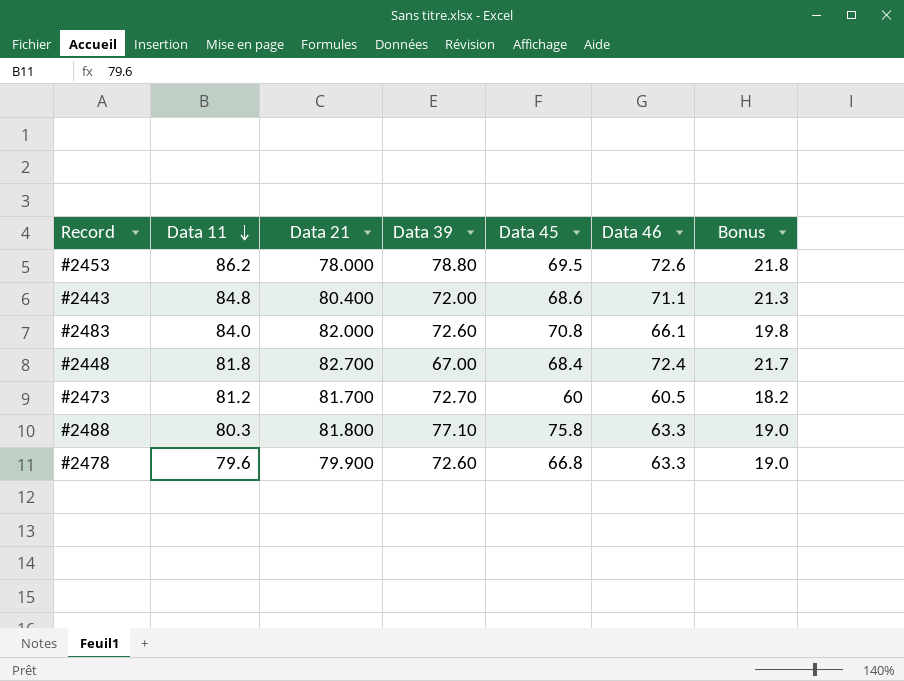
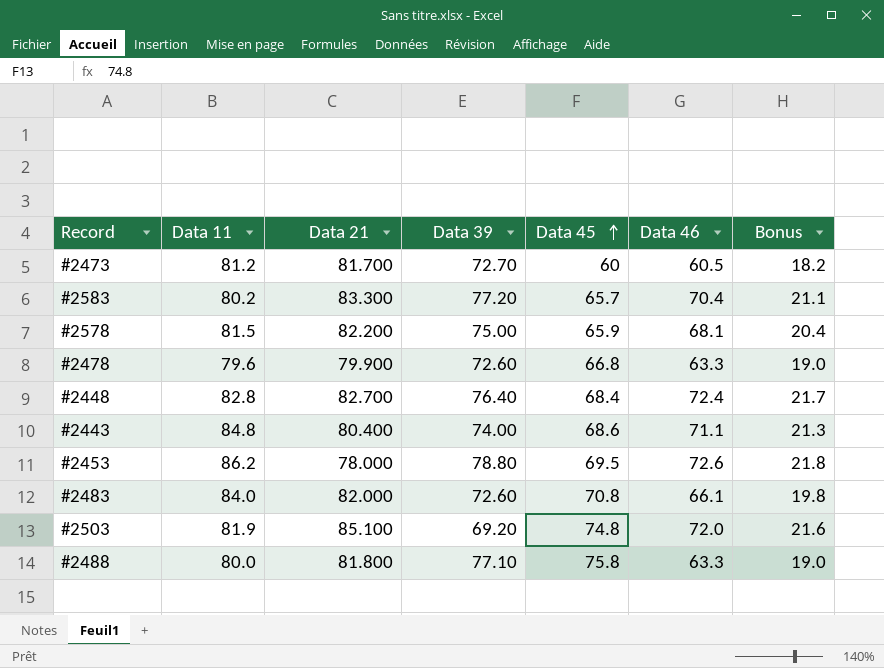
row order: Data 11 descending -> Data 45 ascending
row #2583: none -> 80.2 | 83.300 | 77.20 | 65.7 | 70.4 | 21.1
row #2578: none -> 81.5 | 82.200 | 75.00 | 65.9 | 68.1 | 20.4
#2448 | Data 11: 81.8 -> 82.8
#2448 | Data 39: 67.00 -> 76.40
#2443 | Data 39: 72.00 -> 74.00
row #2503: none -> 81.9 | 85.100 | 69.20 | 74.8 | 72.0 | 21.6
#2488 | Data 11: 80.3 -> 80.0

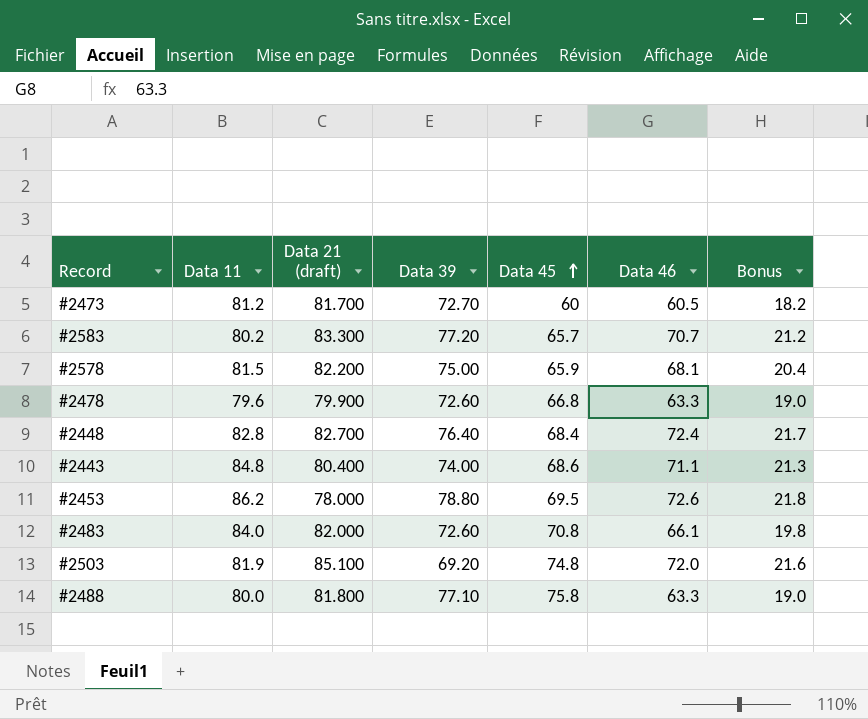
column name: Data 21 -> Data 21 (draft)
#2583 | Data 46: 70.4 -> 70.7
#2583 | Bonus: 21.1 -> 21.2

